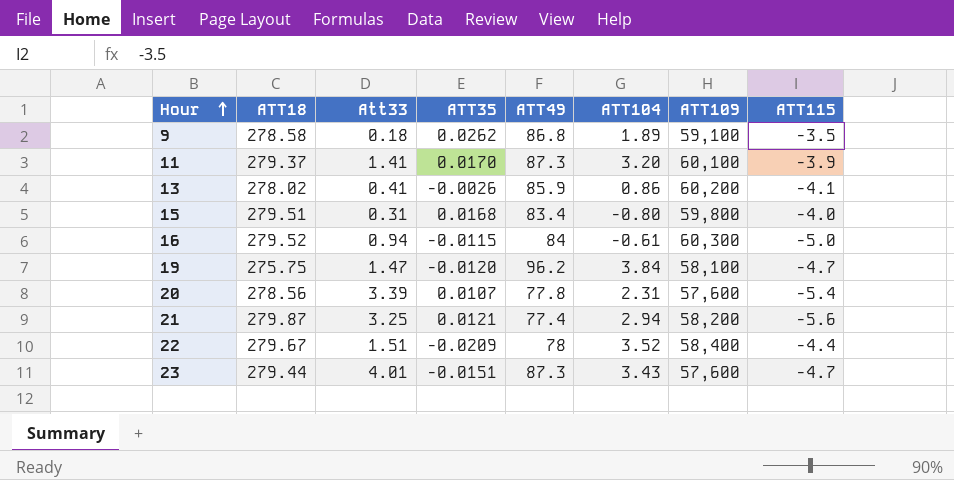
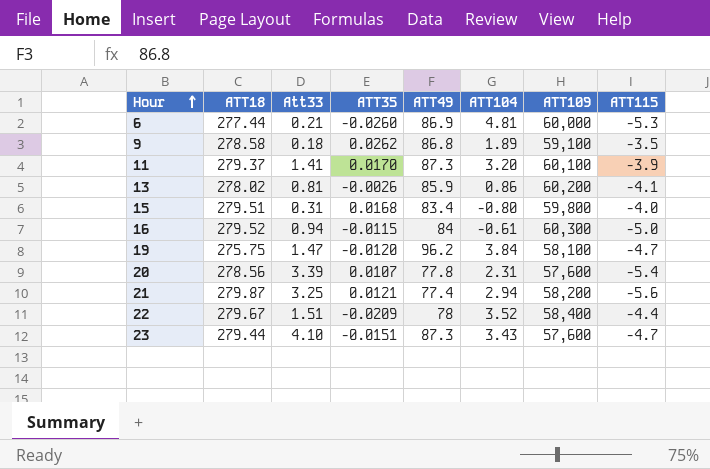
row 6: none -> 277.44 | 0.21 | -0.0260 | 86.9 | 4.81 | 60,000 | -5.3
13 | Att33: 0.41 -> 0.81
23 | Att33: 4.01 -> 4.10

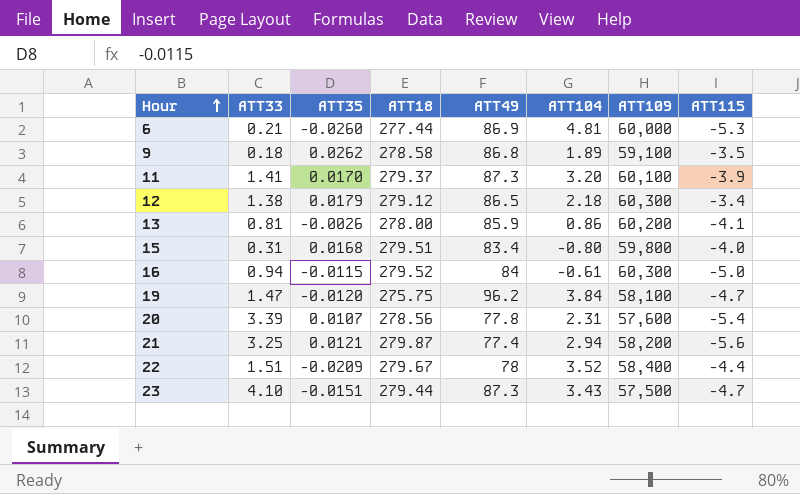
column name: Att33 -> ATT33
column ATT18 | position: 2 -> 4
row 12: none -> 1.38 | 0.0179 | 279.12 | 86.5 | 2.18 | 60,300 | -3.4
13 | ATT18: 278.02 -> 278.00
23 | ATT109: 57,600 -> 57,500

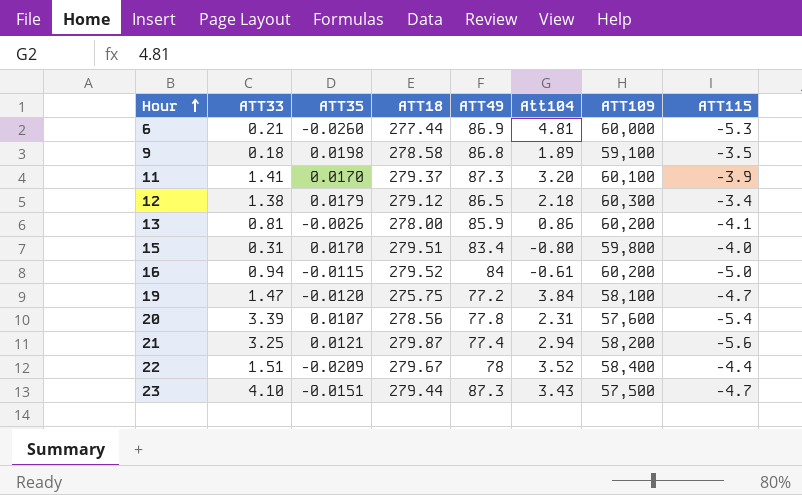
column name: ATT104 -> Att104
9 | ATT35: 0.0262 -> 0.0198
15 | ATT35: 0.0168 -> 0.0170
16 | ATT109: 60,300 -> 60,200
19 | ATT49: 96.2 -> 77.2

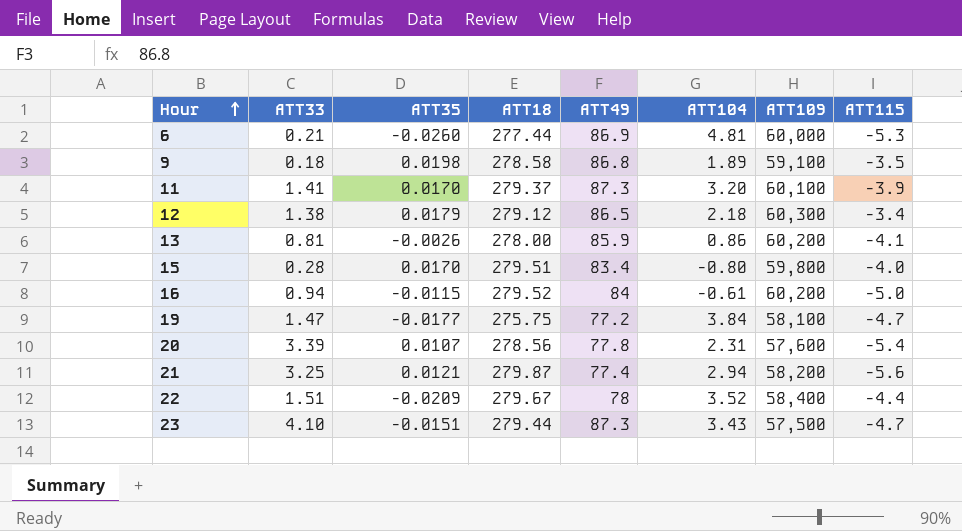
column name: Att104 -> ATT104
15 | ATT33: 0.31 -> 0.28
19 | ATT35: -0.0120 -> -0.0177

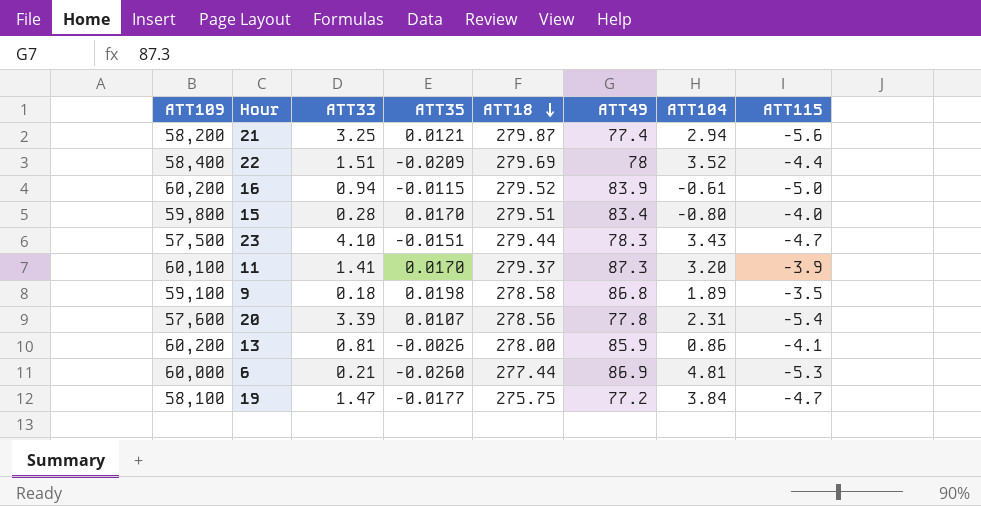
row order: Hour ascending -> ATT18 descending
column ATT109 | position: 7 -> 1
row 12: 1.38 | 0.0179 | 279.12 | 86.5 | 2.18 | 60,300 | -3.4 -> none
22 | ATT18: 279.67 -> 279.69
16 | ATT49: 84 -> 83.9
23 | ATT49: 87.3 -> 78.3

